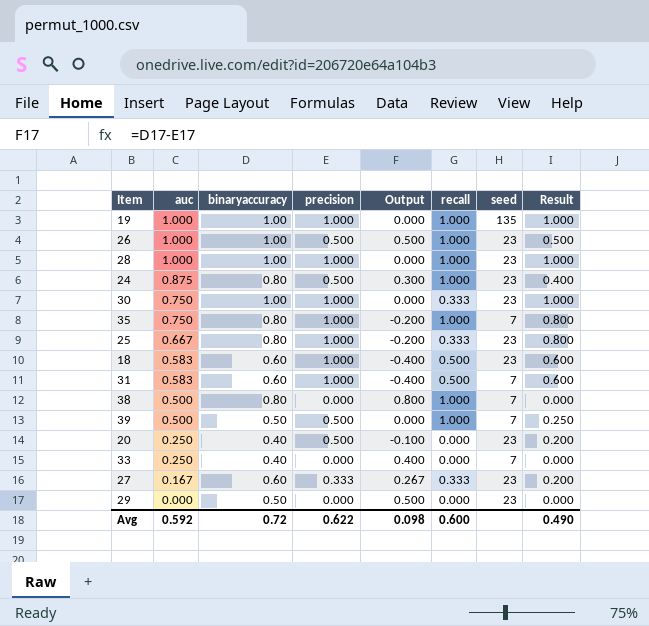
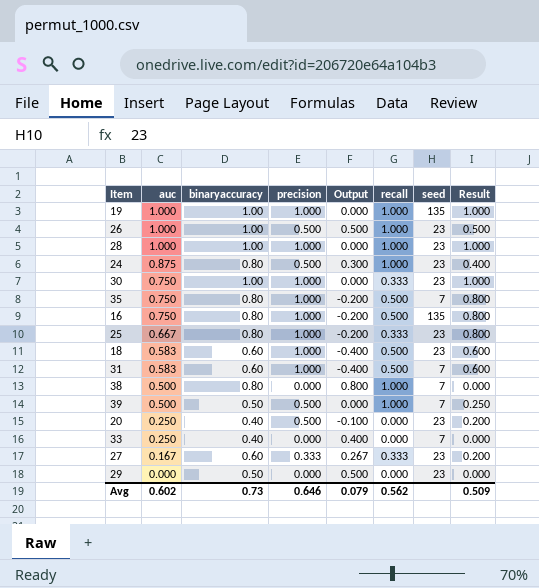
35 | recall: 1.000 -> 0.500
row 16: none -> 0.750 | 0.80 | 1.000 | -0.200 | 0.500 | 135 | 0.800
Avg | auc: 0.592 -> 0.602
Avg | binaryaccuracy: 0.72 -> 0.73
Avg | precision: 0.622 -> 0.646
Avg | Output: 0.098 -> 0.079
Avg | recall: 0.600 -> 0.562
Avg | Result: 0.490 -> 0.509

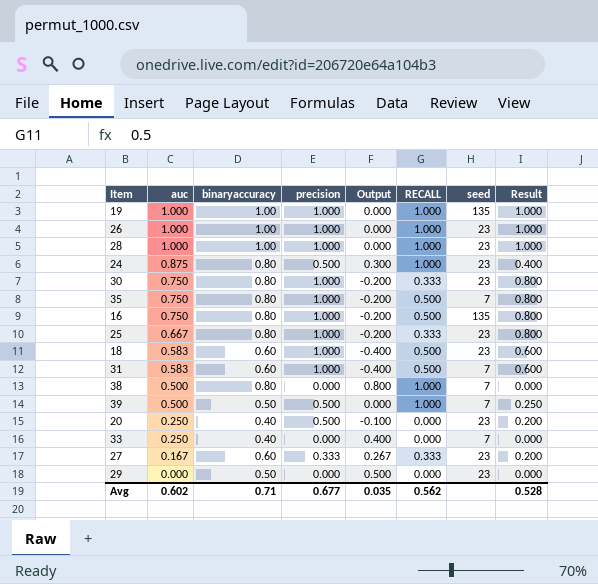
column name: recall -> RECALL
26 | precision: 0.500 -> 1.000
26 | Output: 0.500 -> 0.000
26 | Result: 0.500 -> 1.000
30 | binaryaccuracy: 1.00 -> 0.80
30 | Output: 0.000 -> -0.200
30 | Result: 1.000 -> 0.800
Avg | binaryaccuracy: 0.73 -> 0.71
Avg | precision: 0.646 -> 0.677
Avg | Output: 0.079 -> 0.035
Avg | Result: 0.509 -> 0.528

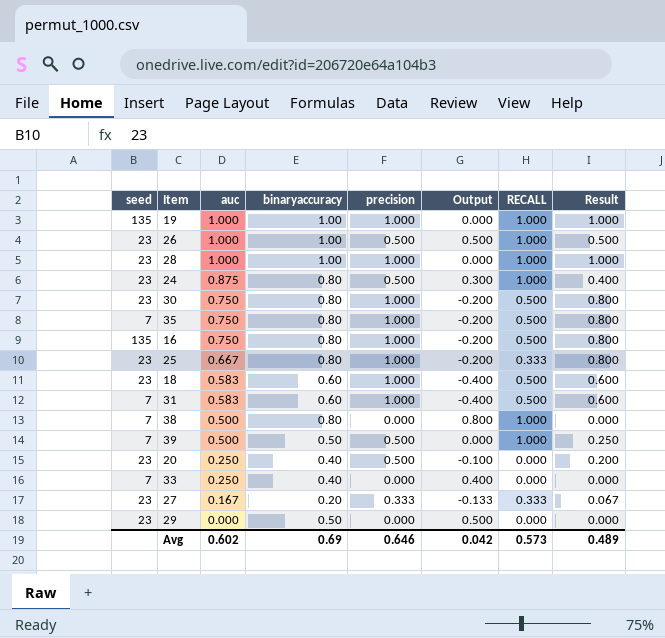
column seed | position: 7 -> 1
26 | precision: 1.000 -> 0.500
26 | Output: 0.000 -> 0.500
26 | Result: 1.000 -> 0.500
30 | RECALL: 0.333 -> 0.500
27 | binaryaccuracy: 0.60 -> 0.20
27 | Output: 0.267 -> -0.133
27 | Result: 0.200 -> 0.067
Avg | binaryaccuracy: 0.71 -> 0.69
Avg | precision: 0.677 -> 0.646
Avg | Output: 0.035 -> 0.042
Avg | RECALL: 0.562 -> 0.573
Avg | Result: 0.528 -> 0.489

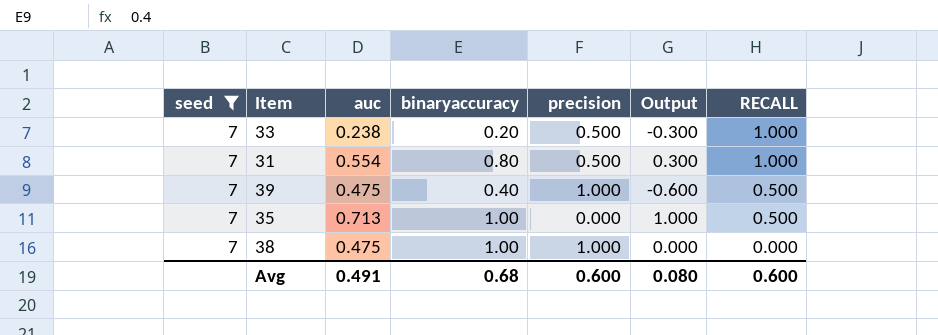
filter: none -> seed = 7
row order: auc descending -> RECALL descending
column Result | formula: [binaryaccuracy] * [precision] -> none
33 | auc: 0.250 -> 0.238
33 | binaryaccuracy: 0.40 -> 0.20
33 | precision: 0.000 -> 0.500
33 | Output: 0.400 -> -0.300
33 | RECALL: 0.000 -> 1.000
31 | auc: 0.583 -> 0.554
31 | binaryaccuracy: 0.60 -> 0.80
31 | precision: 1.000 -> 0.500
31 | Output: -0.400 -> 0.300
31 | RECALL: 0.500 -> 1.000
39 | auc: 0.500 -> 0.475
39 | binaryaccuracy: 0.50 -> 0.40
39 | precision: 0.500 -> 1.000
39 | Output: 0.000 -> -0.600
39 | RECALL: 1.000 -> 0.500
35 | auc: 0.750 -> 0.713
35 | binaryaccuracy: 0.80 -> 1.00
35 | precision: 1.000 -> 0.000
35 | Output: -0.200 -> 1.000
38 | auc: 0.500 -> 0.475
38 | binaryaccuracy: 0.80 -> 1.00
38 | precision: 0.000 -> 1.000
38 | Output: 0.800 -> 0.000
38 | RECALL: 1.000 -> 0.000
Avg | auc: 0.602 -> 0.491
Avg | binaryaccuracy: 0.69 -> 0.68
Avg | precision: 0.646 -> 0.600
Avg | Output: 0.042 -> 0.080
Avg | RECALL: 0.573 -> 0.600

